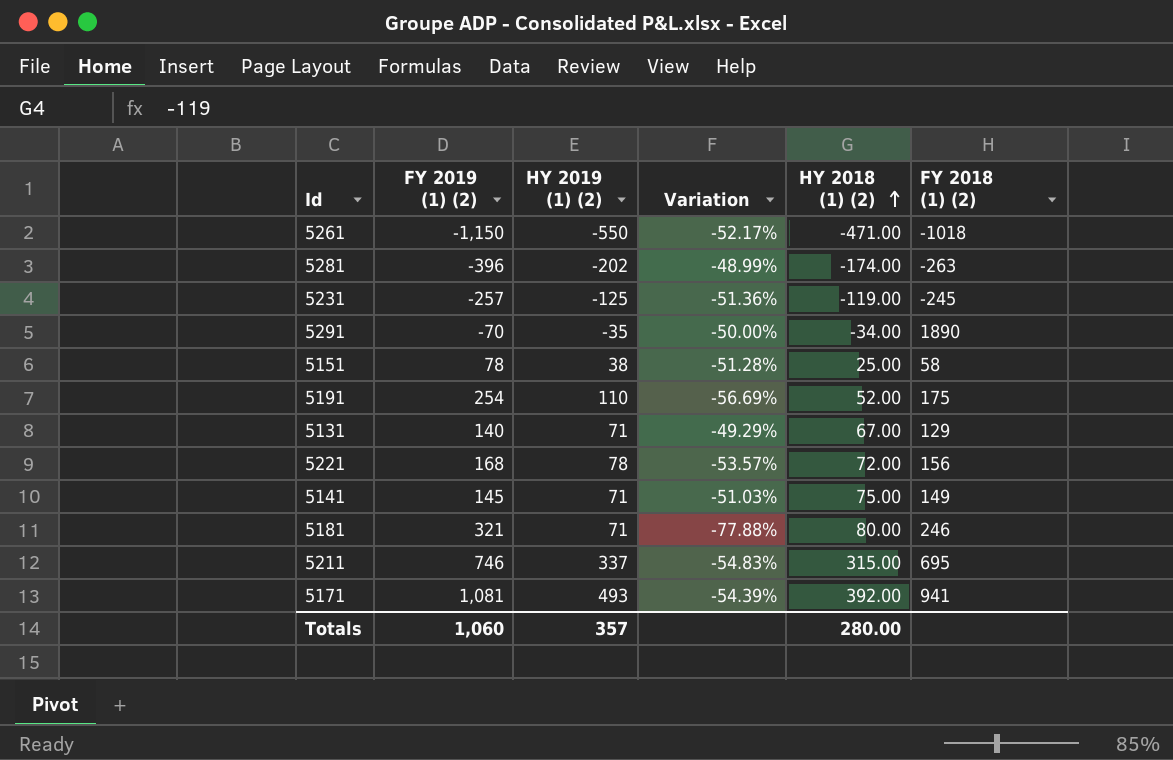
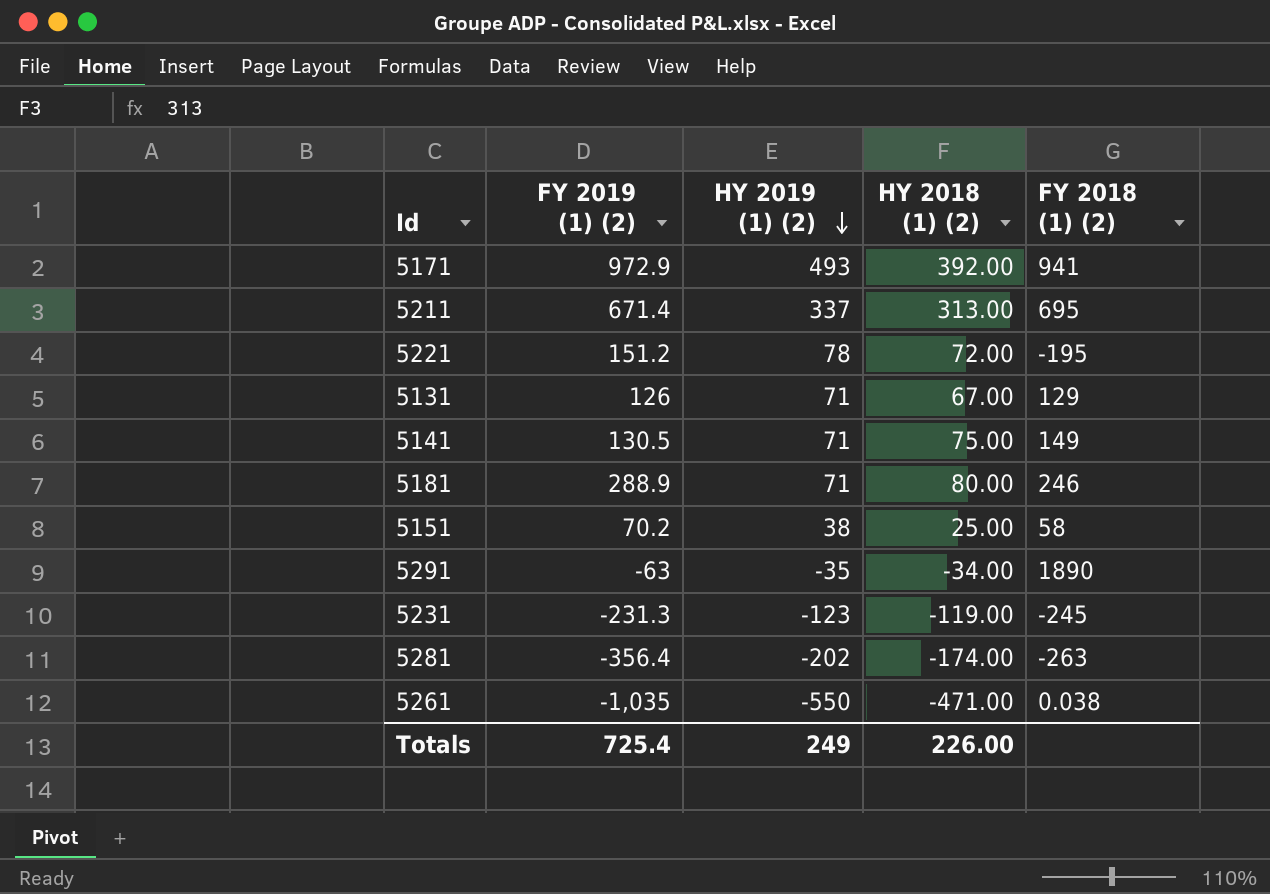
row order: HY 2018 (1) (2) ascending -> HY 2019 (1) (2) descending
column Variation | formula: ([HY 2019 (1) (2)] - [FY 2019 (1) (2)]) / [FY 2019 (1) (2)] -> none
row 5191: 254 | 110 | -56.69% | 52.00 | 175 -> none
5171 | FY 2019 (1) (2): 1,081 -> 972.9
5211 | FY 2019 (1) (2): 746 -> 671.4
5211 | HY 2018 (1) (2): 315.00 -> 313.00
5221 | FY 2019 (1) (2): 168 -> 151.2
5221 | FY 2018 (1) (2): 156 -> -195
5131 | FY 2019 (1) (2): 140 -> 126
5141 | FY 2019 (1) (2): 145 -> 130.5
5181 | FY 2019 (1) (2): 321 -> 288.9
5151 | FY 2019 (1) (2): 78 -> 70.2
5291 | FY 2019 (1) (2): -70 -> -63
5231 | FY 2019 (1) (2): -257 -> -231.3
5231 | HY 2019 (1) (2): -125 -> -123
5281 | FY 2019 (1) (2): -396 -> -356.4
5261 | FY 2019 (1) (2): -1,150 -> -1,035
5261 | FY 2018 (1) (2): -1018 -> 0.038
Totals | FY 2019 (1) (2): 1,060 -> 725.4
Totals | HY 2019 (1) (2): 357 -> 249
Totals | HY 2018 (1) (2): 280.00 -> 226.00

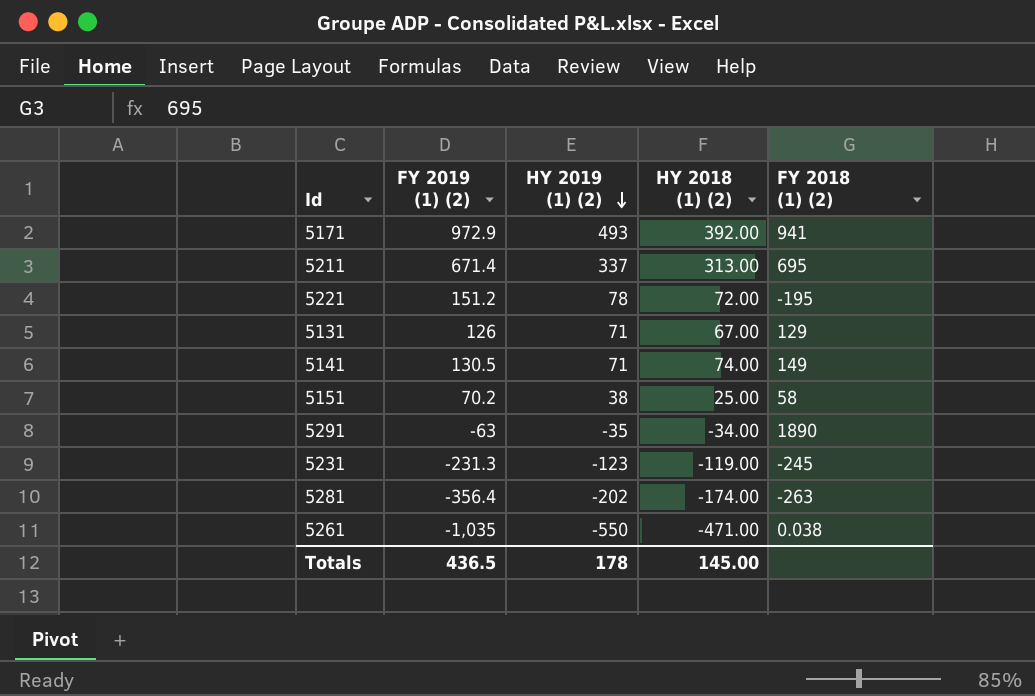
row 5181: 288.9 | 71 | 80.00 | 246 -> none
5141 | HY 2018 (1) (2): 75.00 -> 74.00
Totals | FY 2019 (1) (2): 725.4 -> 436.5
Totals | HY 2019 (1) (2): 249 -> 178
Totals | HY 2018 (1) (2): 226.00 -> 145.00

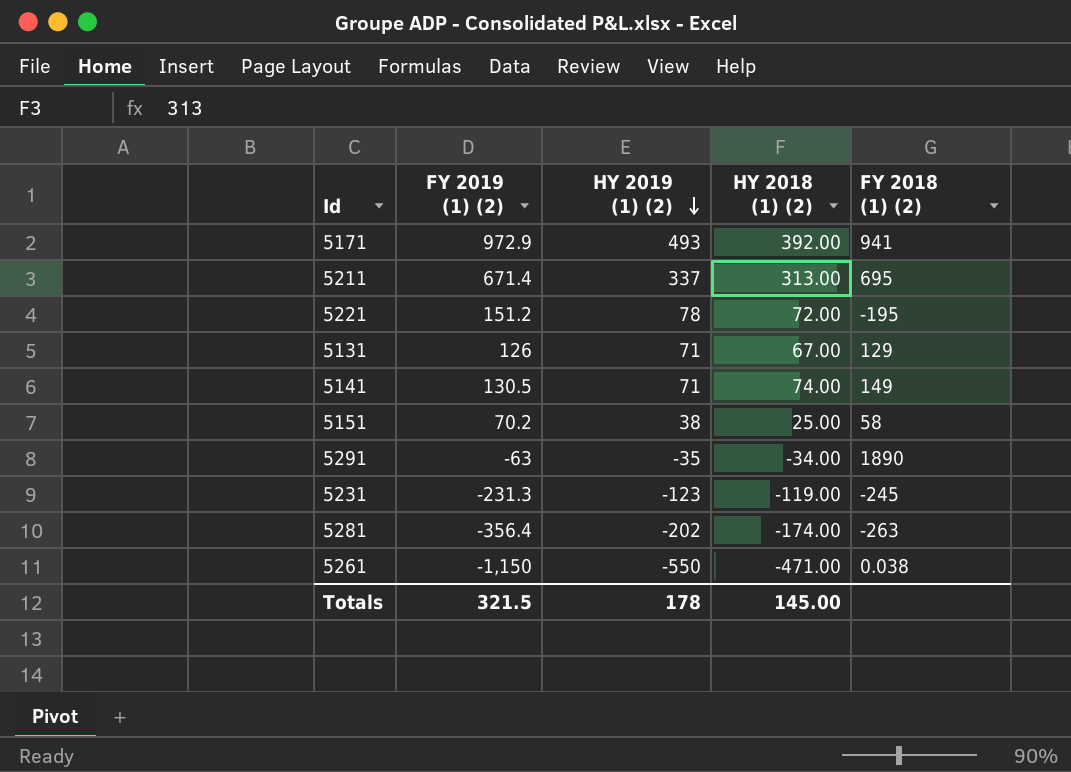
5261 | FY 2019 (1) (2): -1,035 -> -1,150
Totals | FY 2019 (1) (2): 436.5 -> 321.5

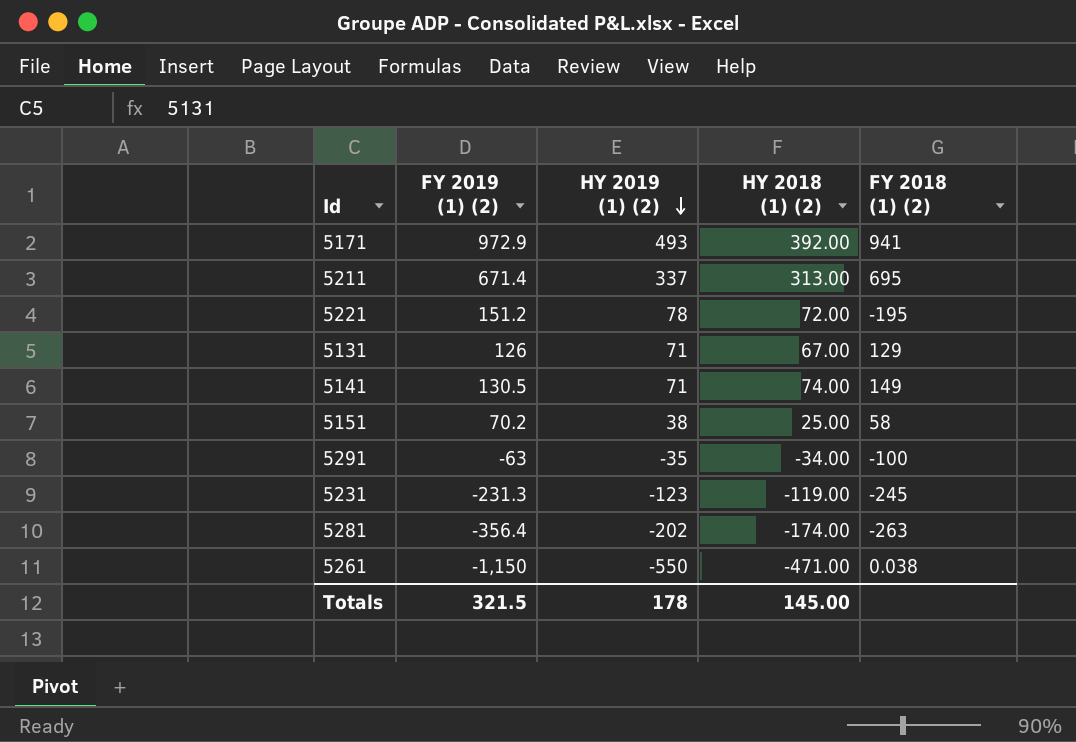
5291 | FY 2018 (1) (2): 1890 -> -100

